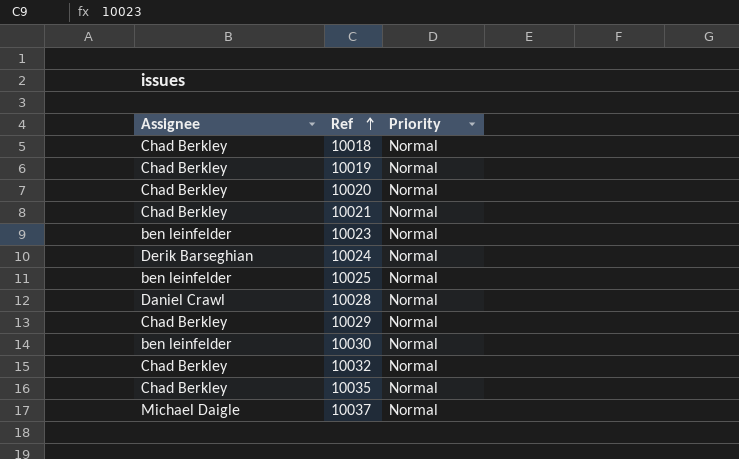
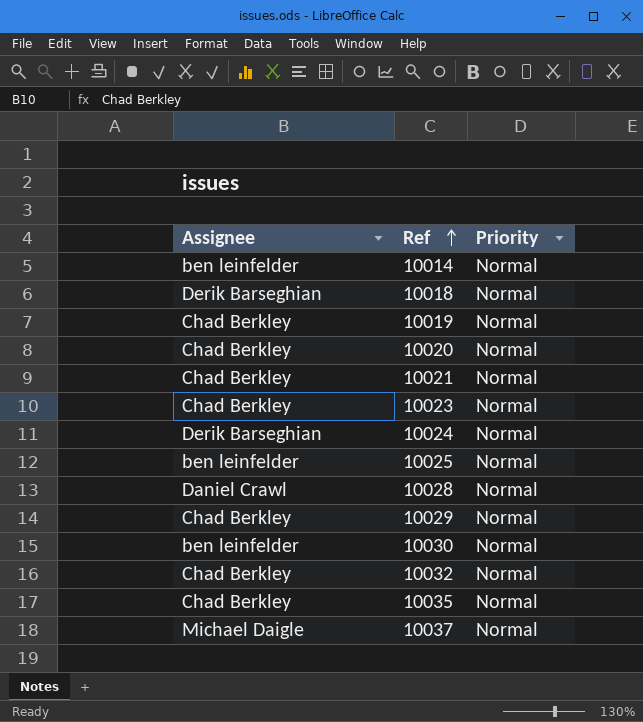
row 10014: none -> ben leinfelder | Normal
10018 | Assignee: Chad Berkley -> Derik Barseghian
10023 | Assignee: ben leinfelder -> Chad Berkley

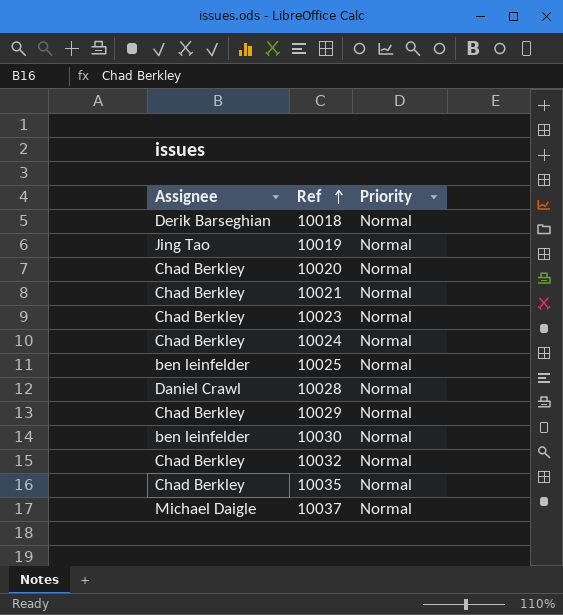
row 10014: ben leinfelder | Normal -> none
10019 | Assignee: Chad Berkley -> Jing Tao
10024 | Assignee: Derik Barseghian -> Chad Berkley

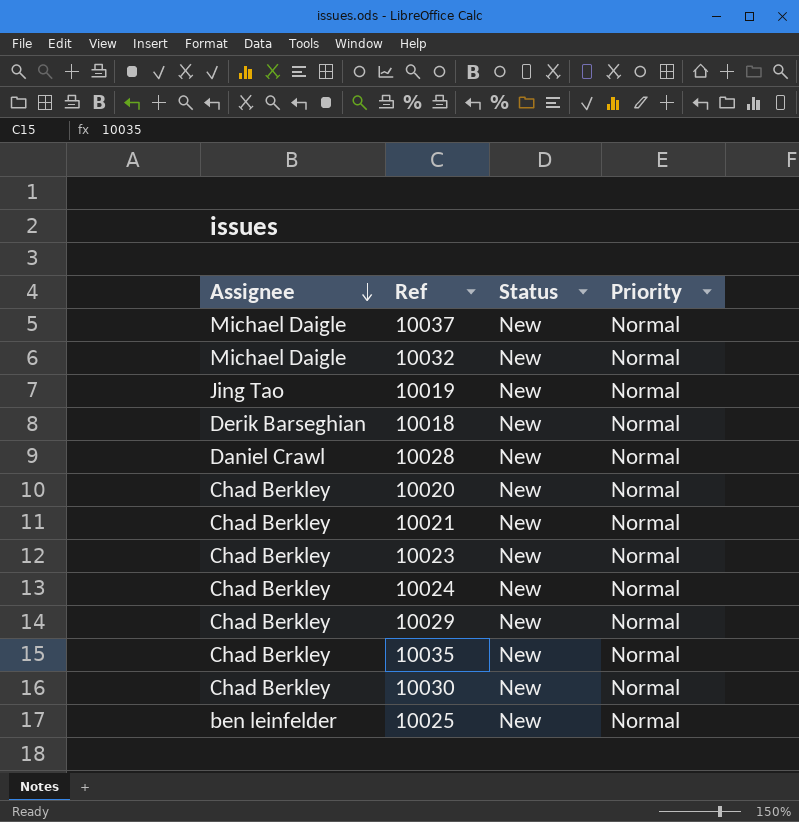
row order: Ref ascending -> Assignee descending
column Status | position: none -> 3
10032 | Assignee: Chad Berkley -> Michael Daigle
10030 | Assignee: ben leinfelder -> Chad Berkley

